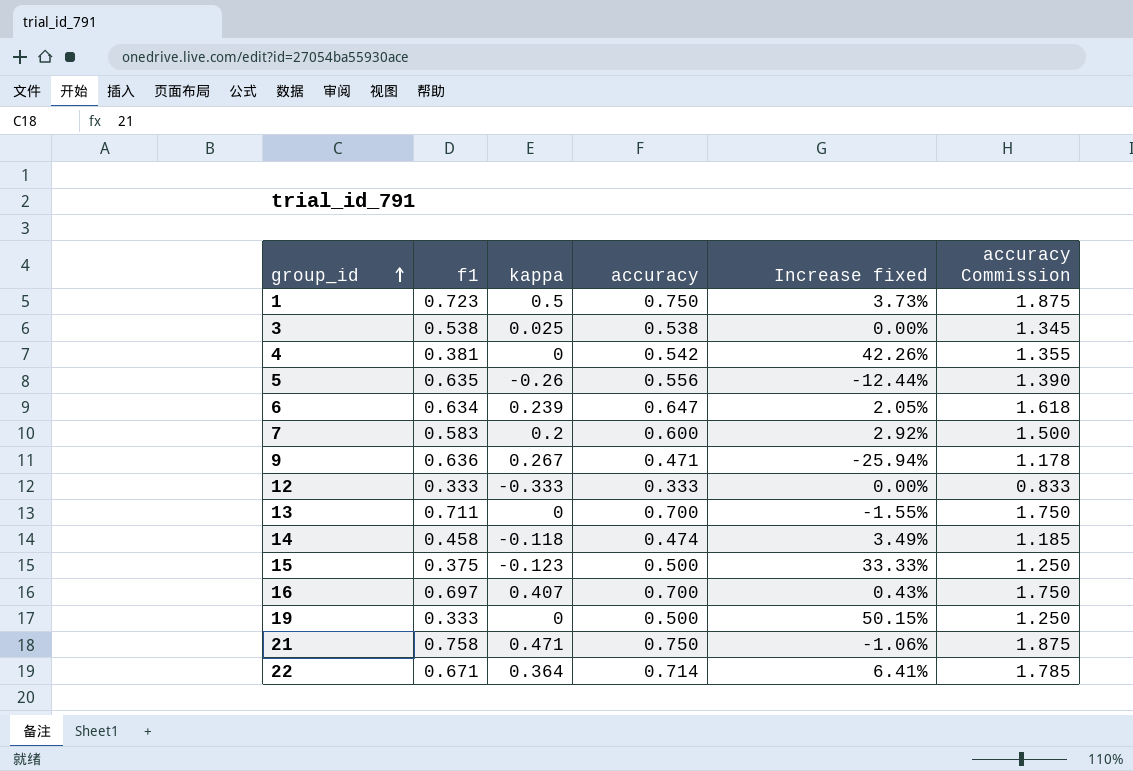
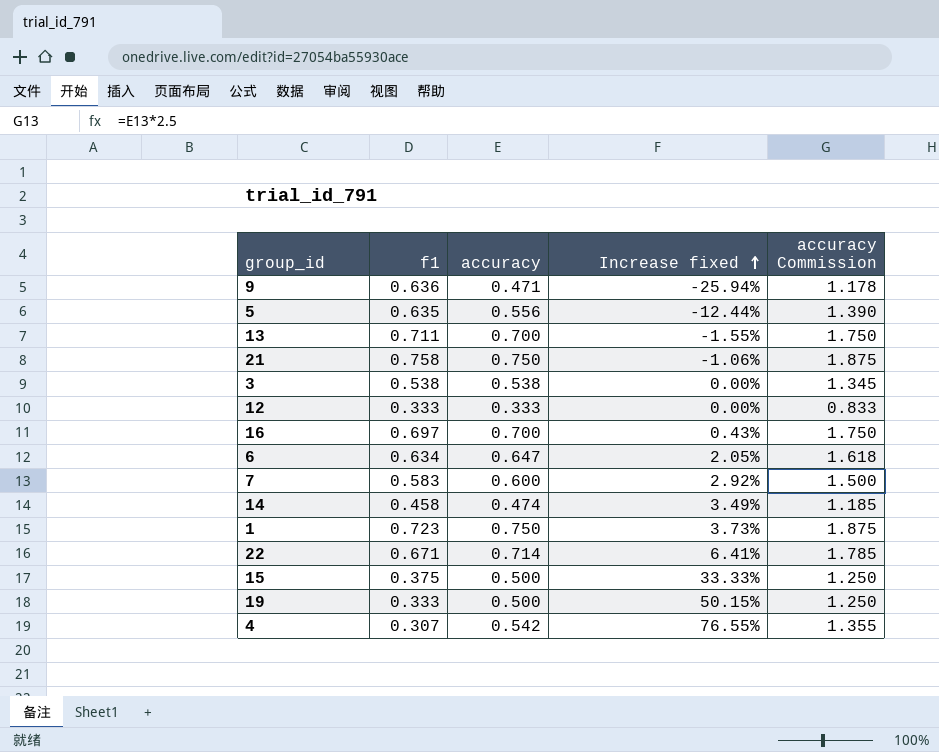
row order: group_id ascending -> Increase fixed ascending
column kappa | position: 3 -> none
4 | f1: 0.381 -> 0.307
4 | Increase fixed: 42.26% -> 76.55%

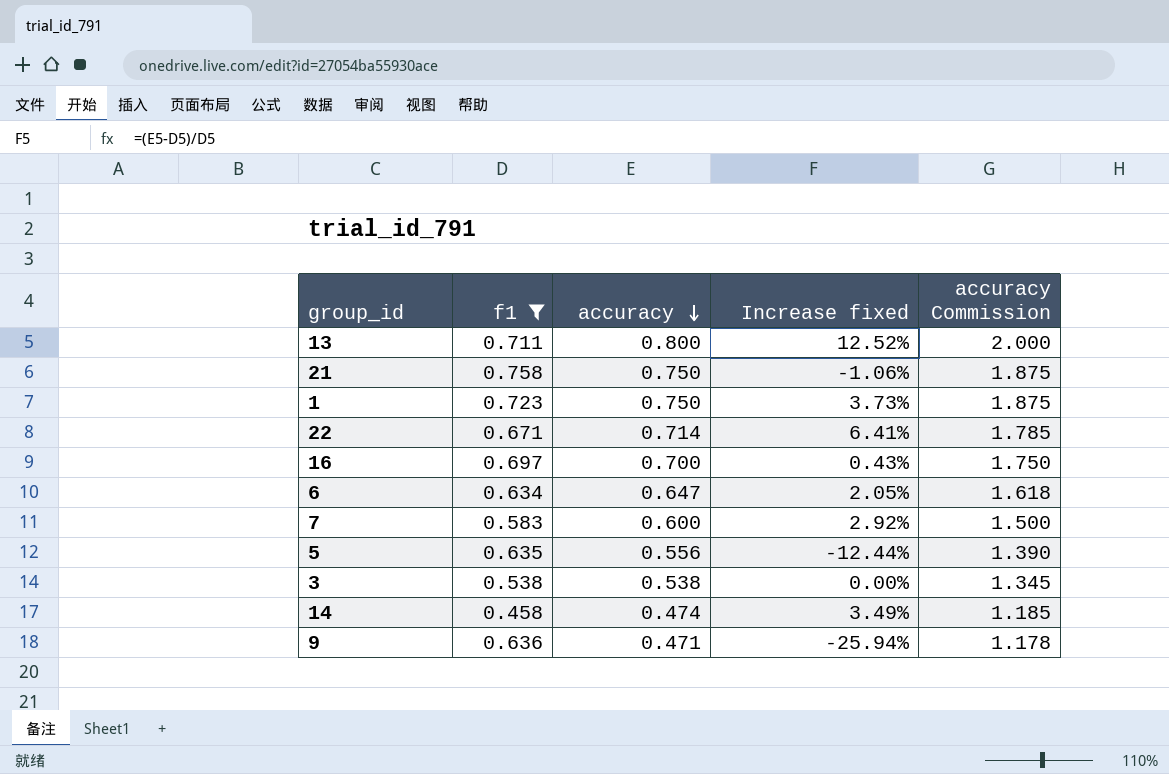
filter: none -> f1 >= 0.458
row order: Increase fixed ascending -> accuracy descending
13 | accuracy: 0.700 -> 0.800
13 | Increase fixed: -1.55% -> 12.52%
13 | accuracy Commission: 1.750 -> 2.000

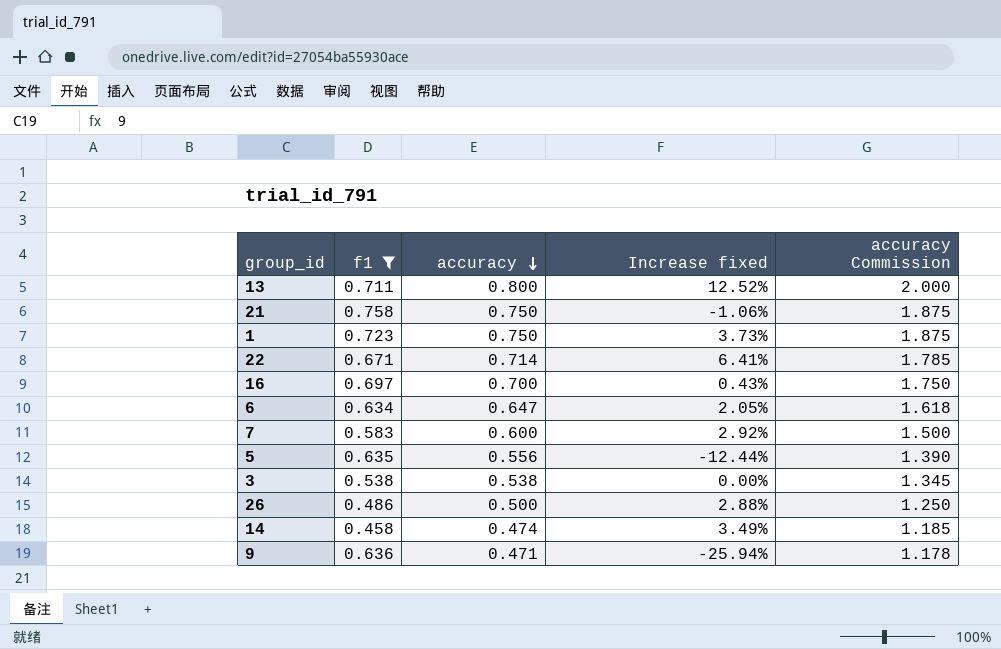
row 26: none -> 0.486 | 0.500 | 2.88% | 1.250

